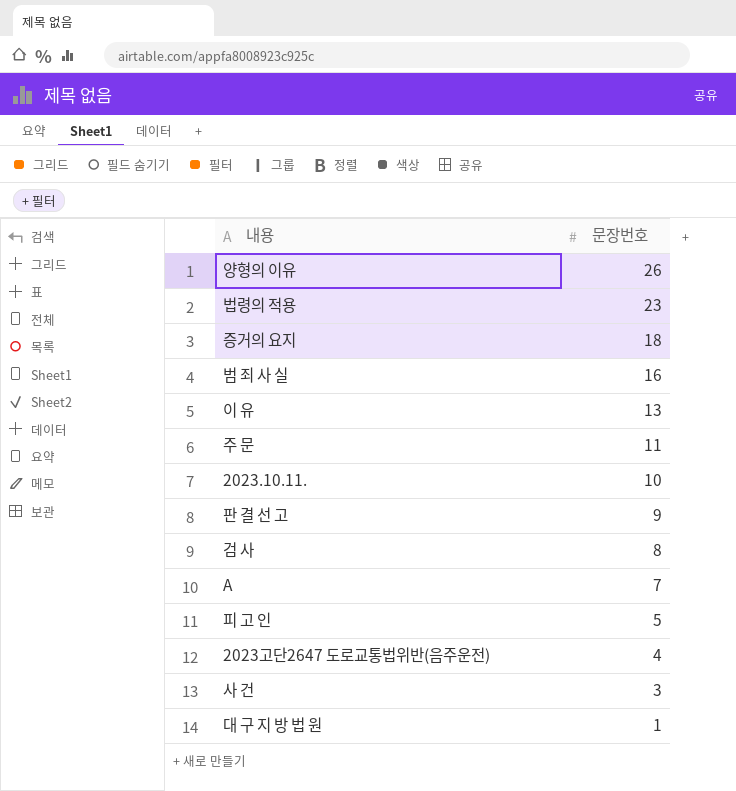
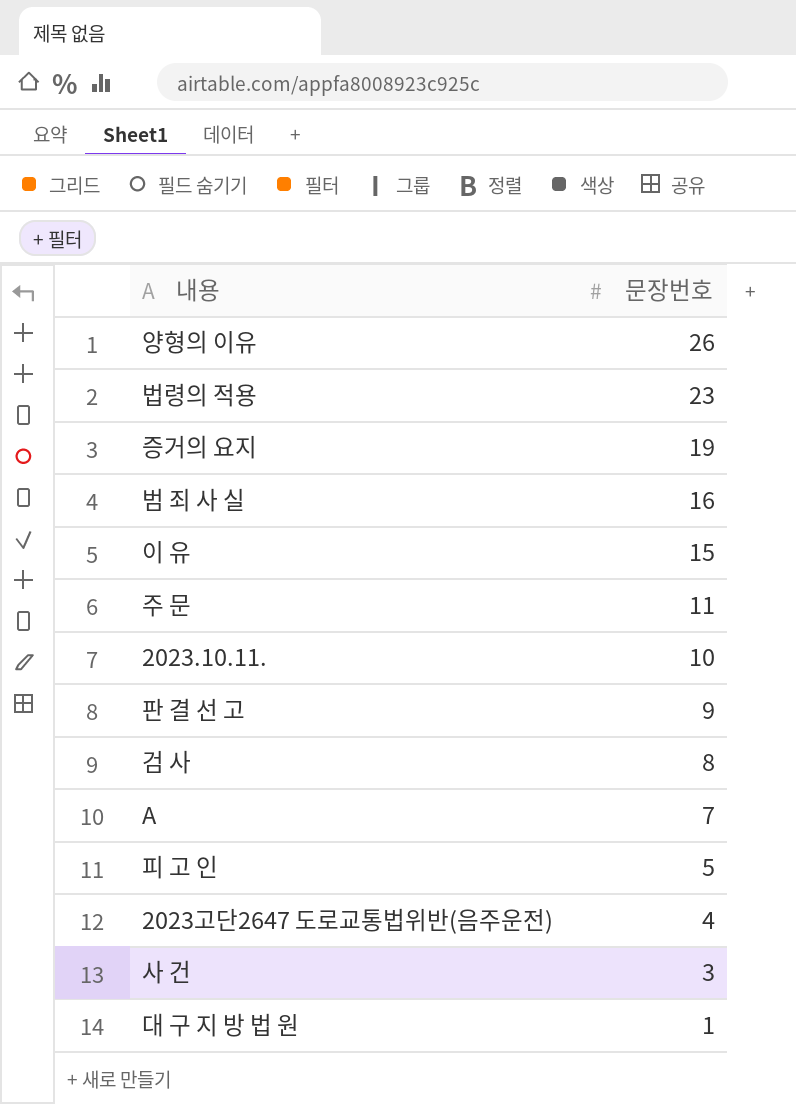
증거의 요지 | 문장번호: 18 -> 19
이 유 | 문장번호: 13 -> 15

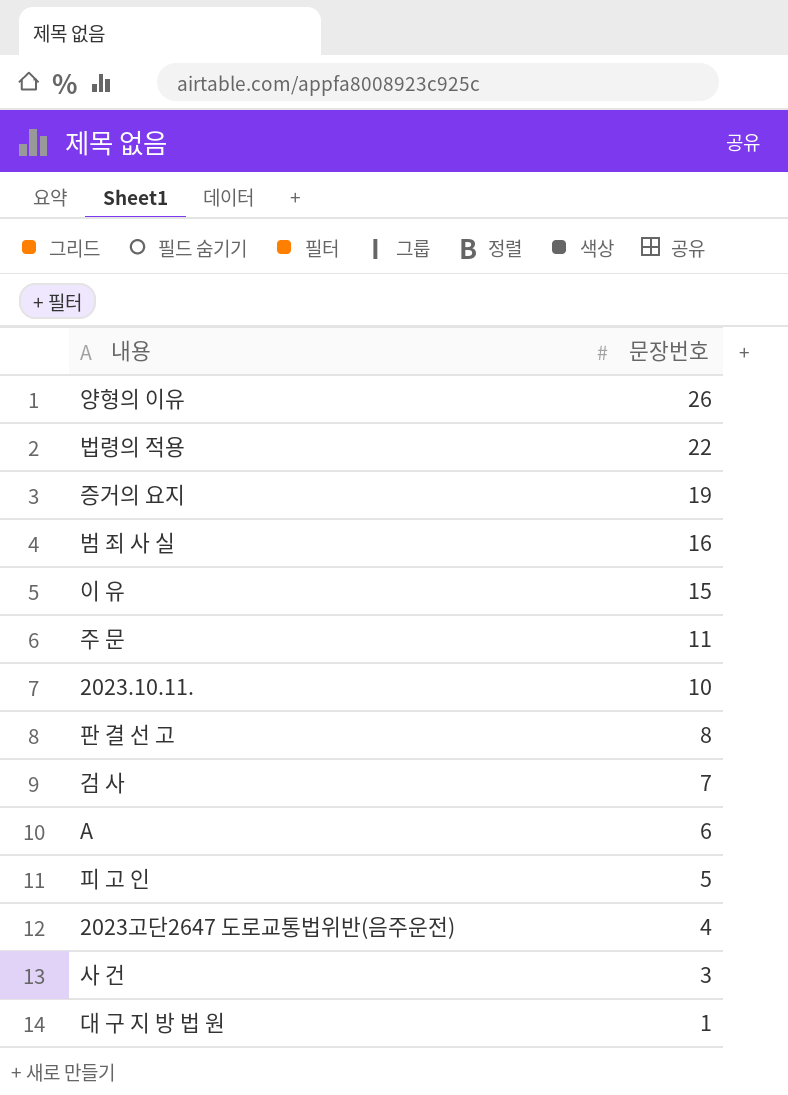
법령의 적용 | 문장번호: 23 -> 22
판 결 선 고 | 문장번호: 9 -> 8
검 사 | 문장번호: 8 -> 7
A | 문장번호: 7 -> 6

